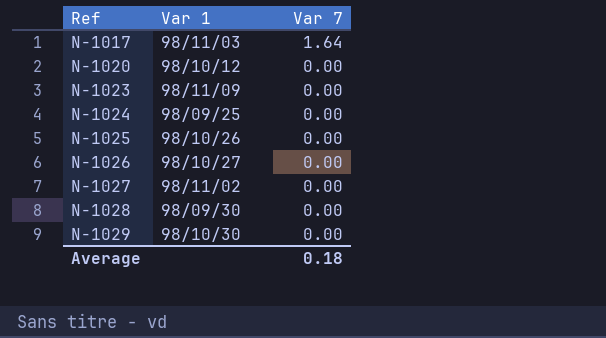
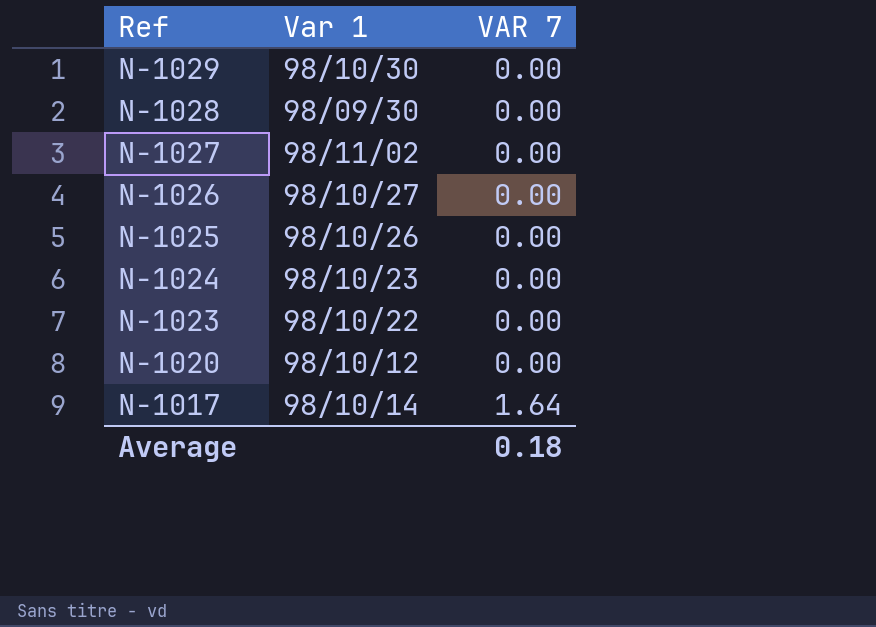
row order: Ref ascending -> Ref descending
column name: Var 7 -> VAR 7
N-1024 | Var 1: 98/09/25 -> 98/10/23
N-1023 | Var 1: 98/11/09 -> 98/10/22
N-1017 | Var 1: 98/11/03 -> 98/10/14

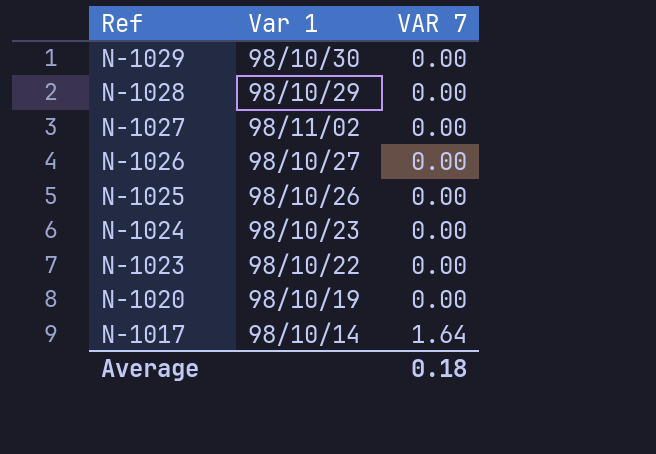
N-1028 | Var 1: 98/09/30 -> 98/10/29
N-1020 | Var 1: 98/10/12 -> 98/10/19

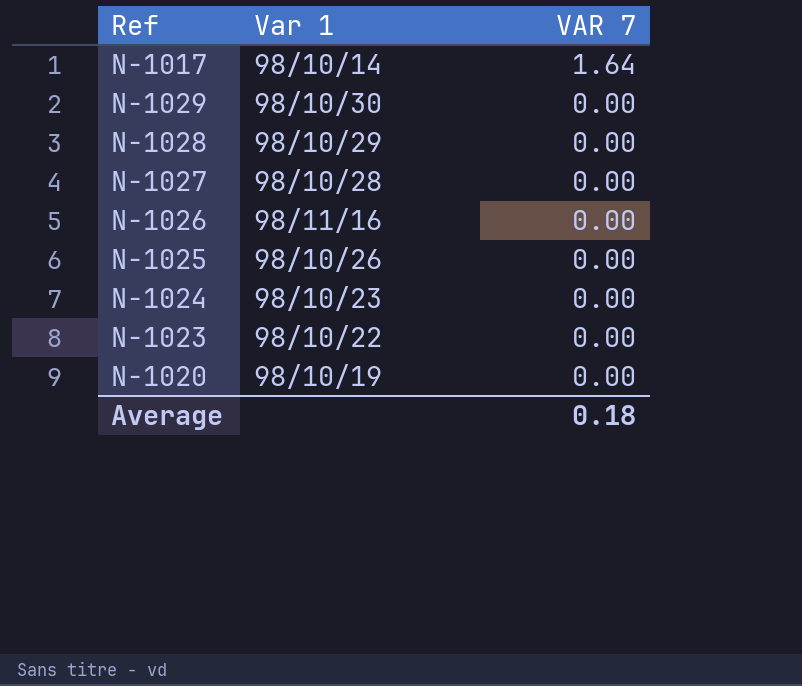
row order: Ref descending -> VAR 7 descending
N-1027 | Var 1: 98/11/02 -> 98/10/28
N-1026 | Var 1: 98/10/27 -> 98/11/16

